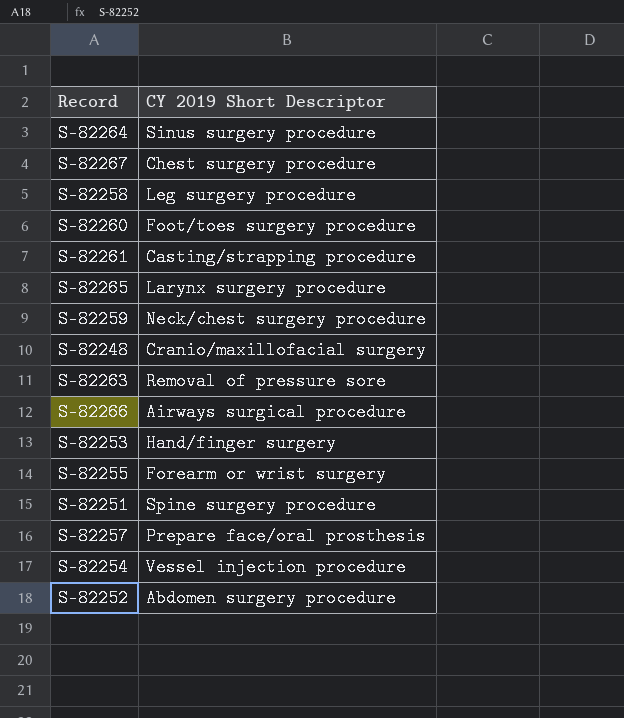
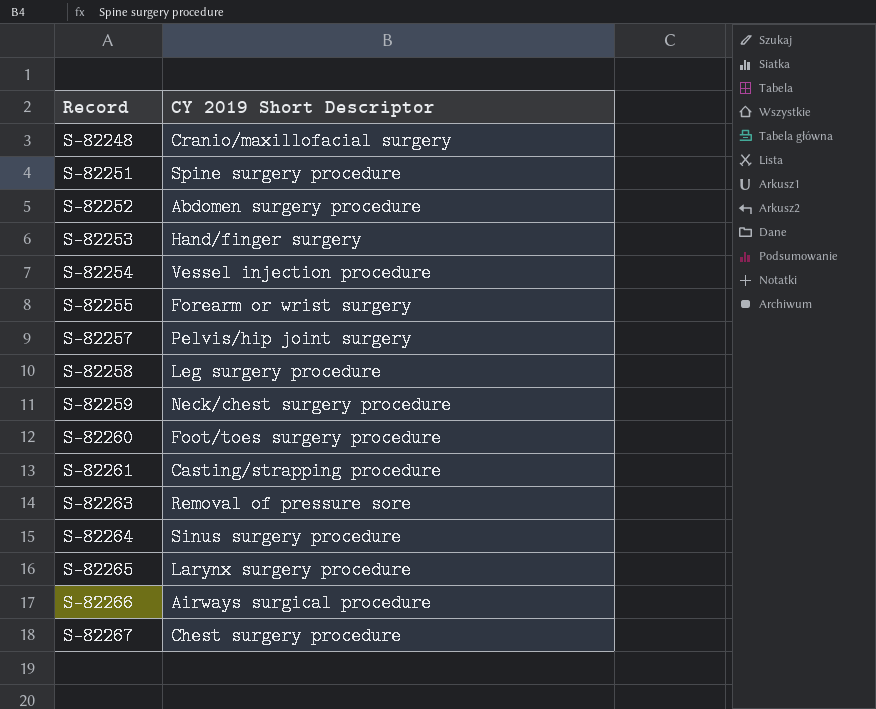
row order: none -> Record ascending
S-82257 | CY 2019 Short Descriptor: Prepare face/oral prosthesis -> Pelvis/hip joint surgery

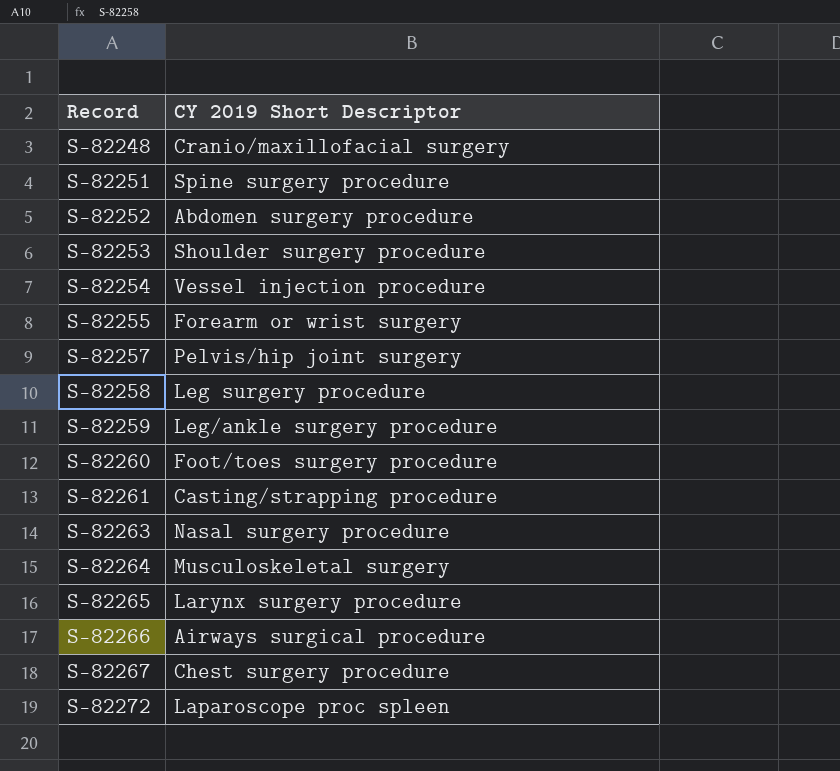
S-82253 | CY 2019 Short Descriptor: Hand/finger surgery -> Shoulder surgery procedure
S-82259 | CY 2019 Short Descriptor: Neck/chest surgery procedure -> Leg/ankle surgery procedure
S-82263 | CY 2019 Short Descriptor: Removal of pressure sore -> Nasal surgery procedure
S-82264 | CY 2019 Short Descriptor: Sinus surgery procedure -> Musculoskeletal surgery
row S-82272: none -> Laparoscope proc spleen

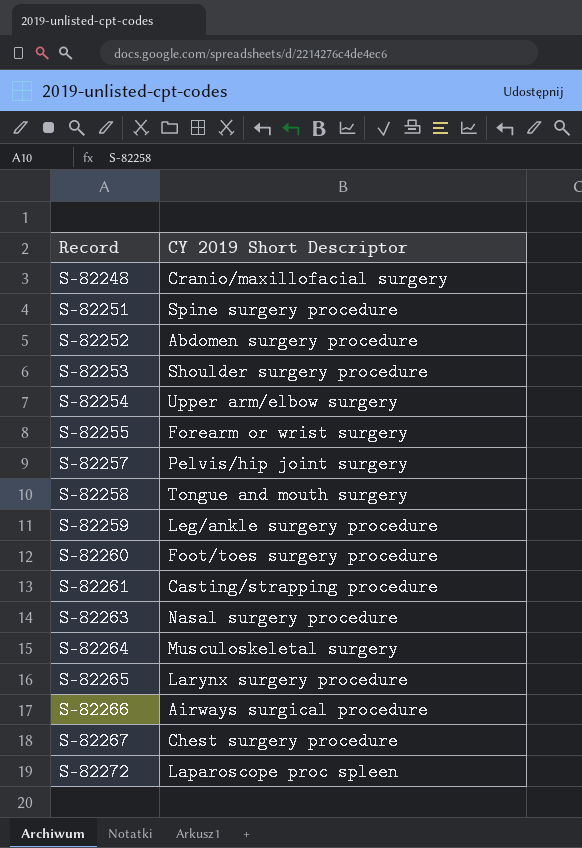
S-82254 | CY 2019 Short Descriptor: Vessel injection procedure -> Upper arm/elbow surgery
S-82258 | CY 2019 Short Descriptor: Leg surgery procedure -> Tongue and mouth surgery

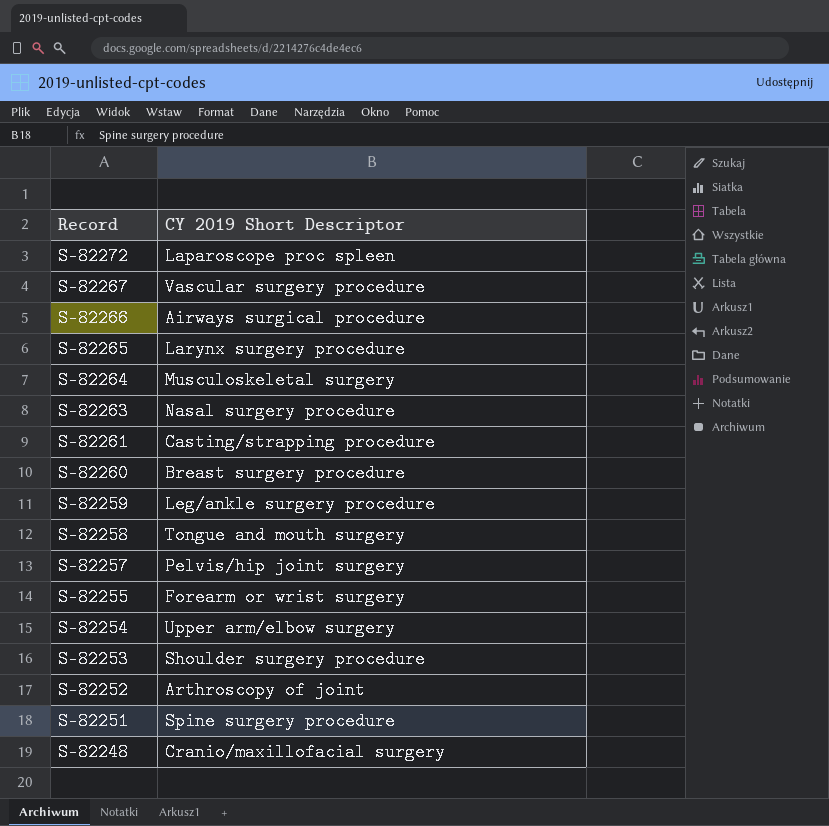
row order: Record ascending -> Record descending
S-82267 | CY 2019 Short Descriptor: Chest surgery procedure -> Vascular surgery procedure
S-82260 | CY 2019 Short Descriptor: Foot/toes surgery procedure -> Breast surgery procedure
S-82252 | CY 2019 Short Descriptor: Abdomen surgery procedure -> Arthroscopy of joint

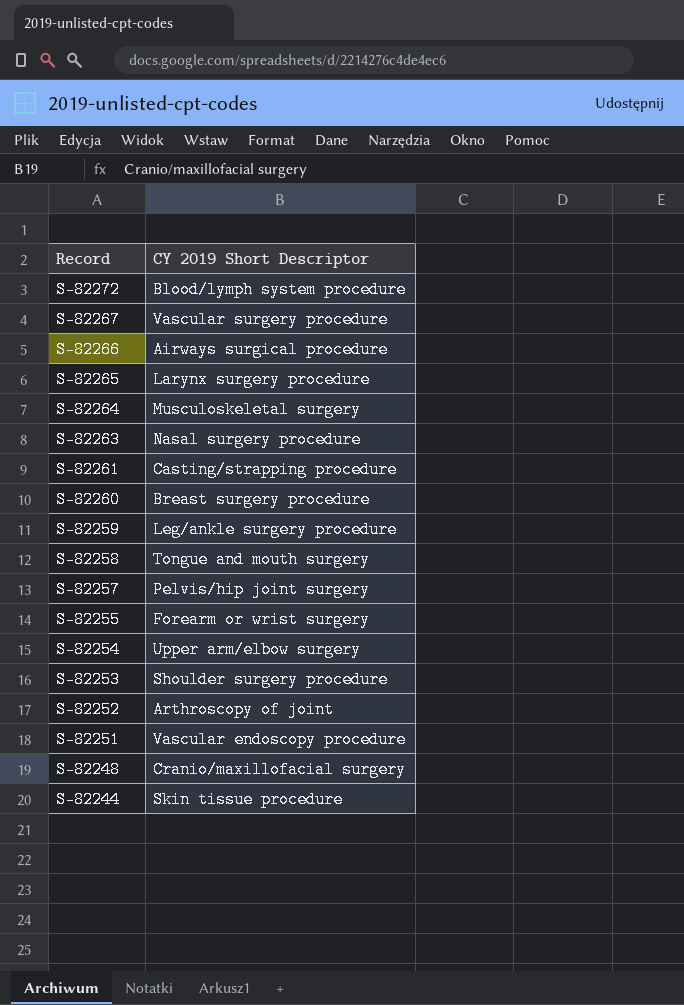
S-82272 | CY 2019 Short Descriptor: Laparoscope proc spleen -> Blood/lymph system procedure
S-82251 | CY 2019 Short Descriptor: Spine surgery procedure -> Vascular endoscopy procedure
row S-82244: none -> Skin tissue procedure

